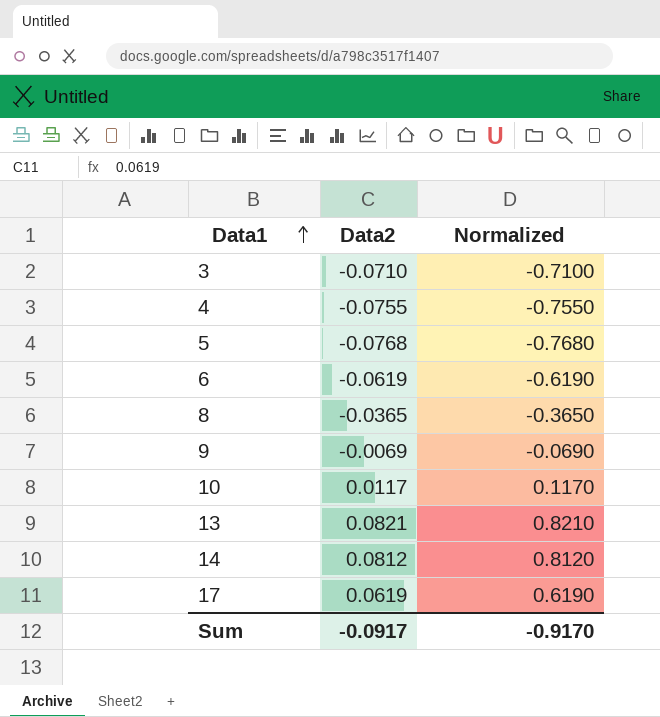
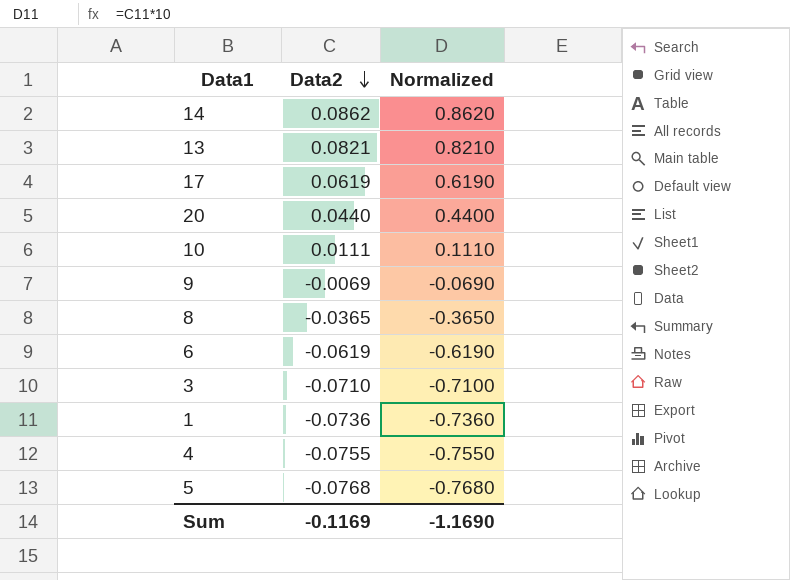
row order: Data1 ascending -> Data2 descending
14 | Data2: 0.0812 -> 0.0862
14 | Normalized: 0.8120 -> 0.8620
row 20: none -> 0.0440 | 0.4400
10 | Data2: 0.0117 -> 0.0111
10 | Normalized: 0.1170 -> 0.1110
row 1: none -> -0.0736 | -0.7360
Sum | Data2: -0.0917 -> -0.1169
Sum | Normalized: -0.9170 -> -1.1690

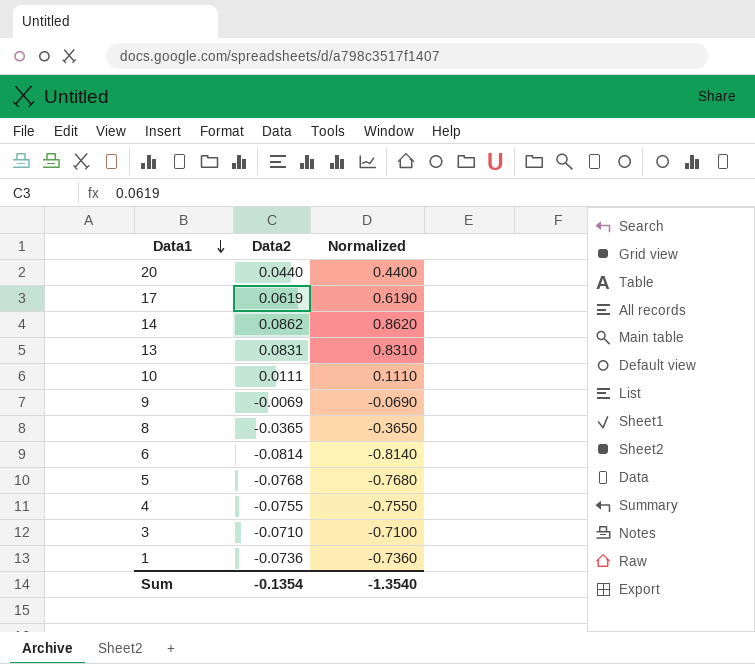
row order: Data2 descending -> Data1 descending
13 | Data2: 0.0821 -> 0.0831
13 | Normalized: 0.8210 -> 0.8310
6 | Data2: -0.0619 -> -0.0814
6 | Normalized: -0.6190 -> -0.8140
Sum | Data2: -0.1169 -> -0.1354
Sum | Normalized: -1.1690 -> -1.3540

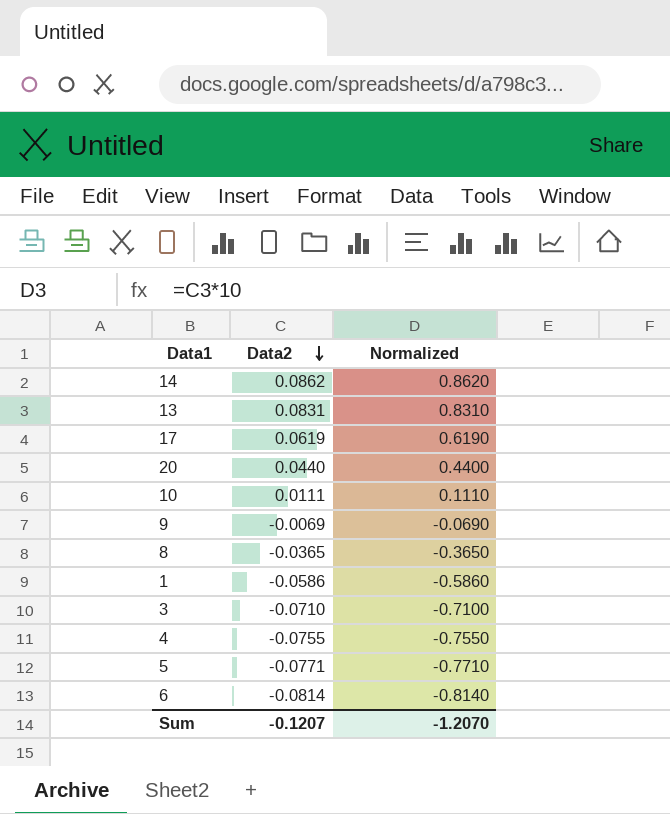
row order: Data1 descending -> Data2 descending
1 | Data2: -0.0736 -> -0.0586
1 | Normalized: -0.7360 -> -0.5860
5 | Data2: -0.0768 -> -0.0771
5 | Normalized: -0.7680 -> -0.7710
Sum | Data2: -0.1354 -> -0.1207
Sum | Normalized: -1.3540 -> -1.2070

